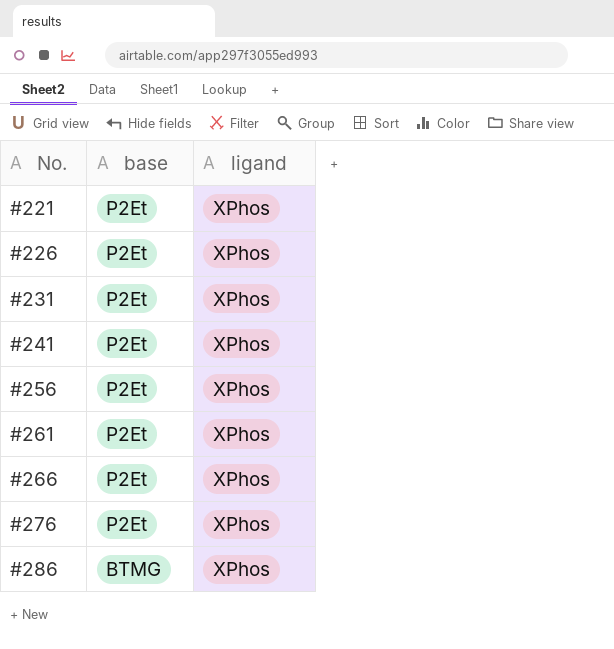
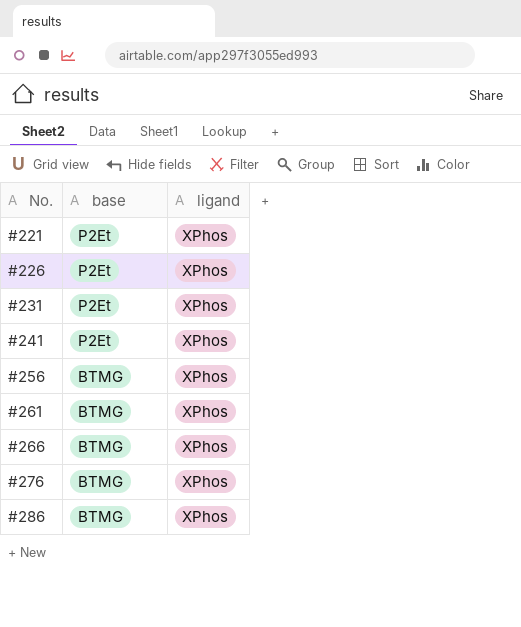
#256 | base: P2Et -> BTMG
#261 | base: P2Et -> BTMG
#266 | base: P2Et -> BTMG
#276 | base: P2Et -> BTMG

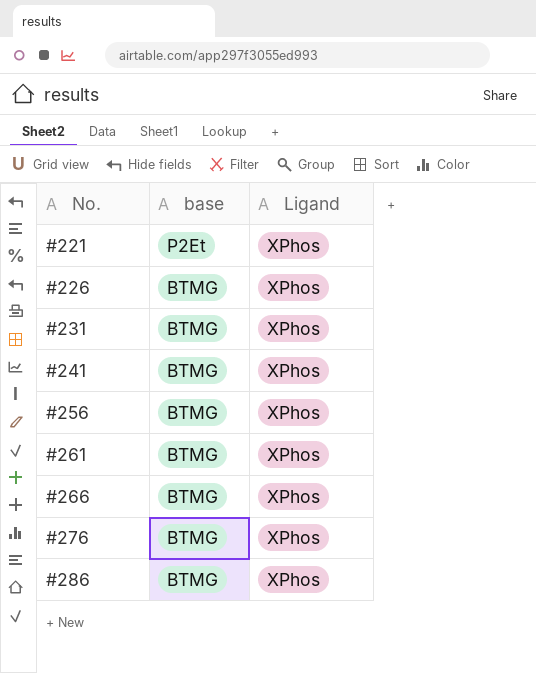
column name: ligand -> Ligand
#226 | base: P2Et -> BTMG
#231 | base: P2Et -> BTMG
#241 | base: P2Et -> BTMG

